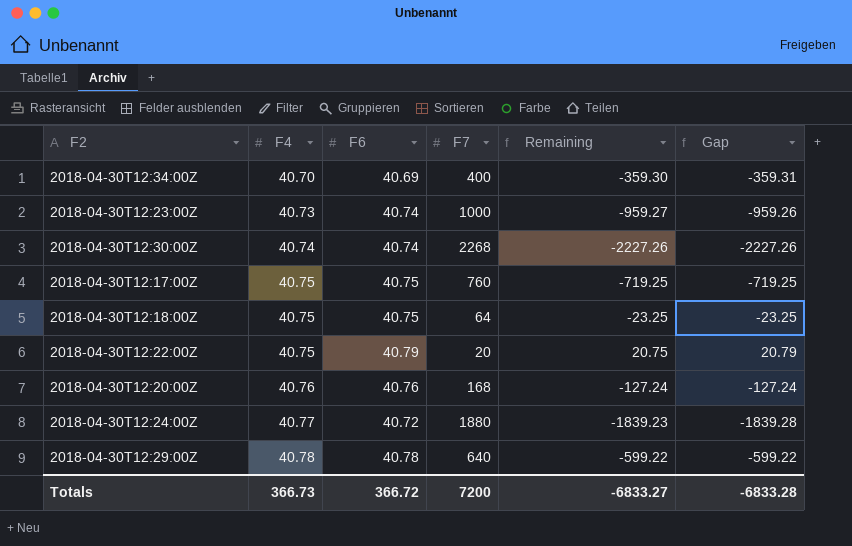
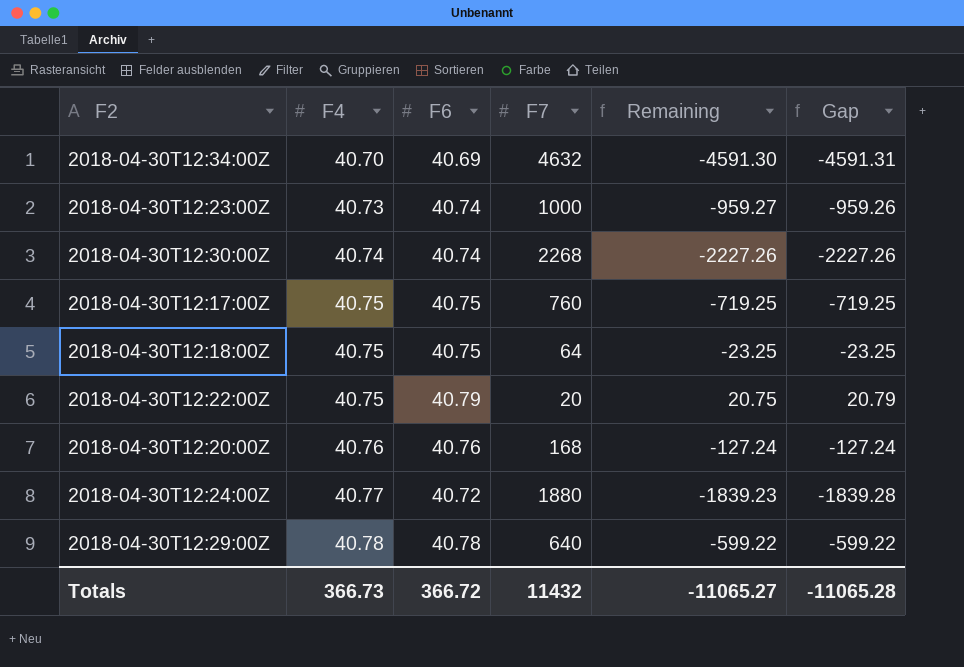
2018-04-30T12:34:00Z | F7: 400 -> 4632
2018-04-30T12:34:00Z | Remaining: -359.30 -> -4591.30
2018-04-30T12:34:00Z | Gap: -359.31 -> -4591.31
Totals | F7: 7200 -> 11432
Totals | Remaining: -6833.27 -> -11065.27
Totals | Gap: -6833.28 -> -11065.28

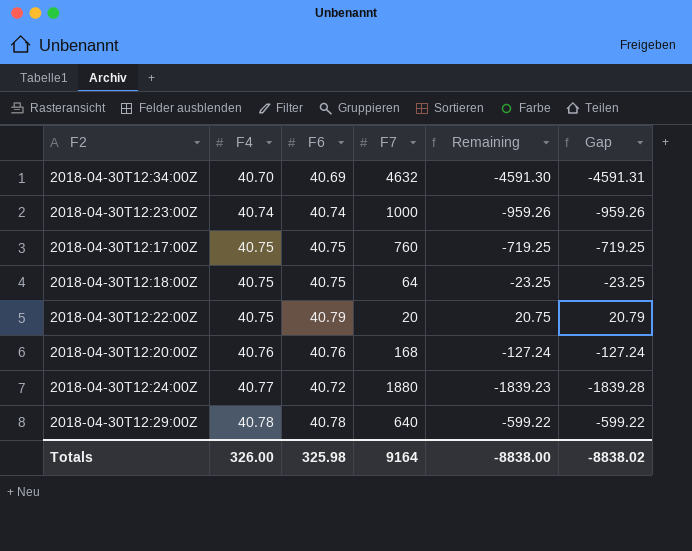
row 2018-04-30T12:30:00Z: 40.74 | 40.74 | 2268 | -2227.26 | -2227.26 -> none
2018-04-30T12:23:00Z | F4: 40.73 -> 40.74
2018-04-30T12:23:00Z | Remaining: -959.27 -> -959.26
Totals | F4: 366.73 -> 326.00
Totals | F6: 366.72 -> 325.98
Totals | F7: 11432 -> 9164
Totals | Remaining: -11065.27 -> -8838.00
Totals | Gap: -11065.28 -> -8838.02

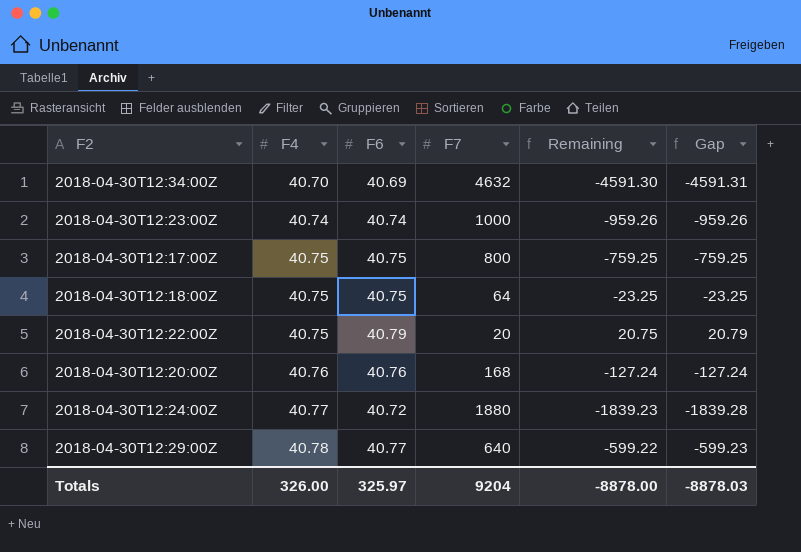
2018-04-30T12:17:00Z | F7: 760 -> 800
2018-04-30T12:17:00Z | Remaining: -719.25 -> -759.25
2018-04-30T12:17:00Z | Gap: -719.25 -> -759.25
2018-04-30T12:29:00Z | F6: 40.78 -> 40.77
2018-04-30T12:29:00Z | Gap: -599.22 -> -599.23
Totals | F6: 325.98 -> 325.97
Totals | F7: 9164 -> 9204
Totals | Remaining: -8838.00 -> -8878.00
Totals | Gap: -8838.02 -> -8878.03

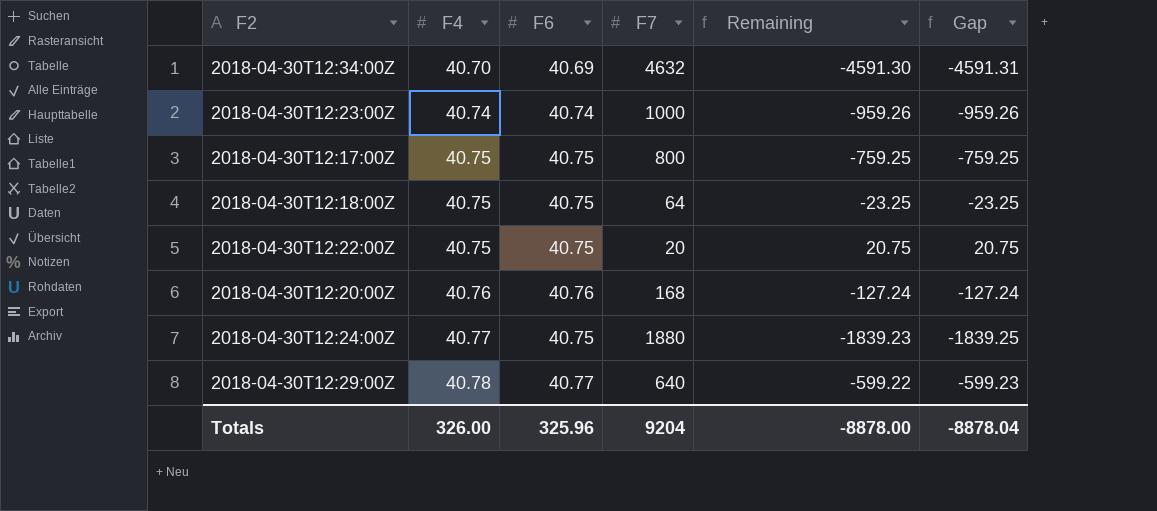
2018-04-30T12:22:00Z | F6: 40.79 -> 40.75
2018-04-30T12:22:00Z | Gap: 20.79 -> 20.75
2018-04-30T12:24:00Z | F6: 40.72 -> 40.75
2018-04-30T12:24:00Z | Gap: -1839.28 -> -1839.25
Totals | F6: 325.97 -> 325.96
Totals | Gap: -8878.03 -> -8878.04

